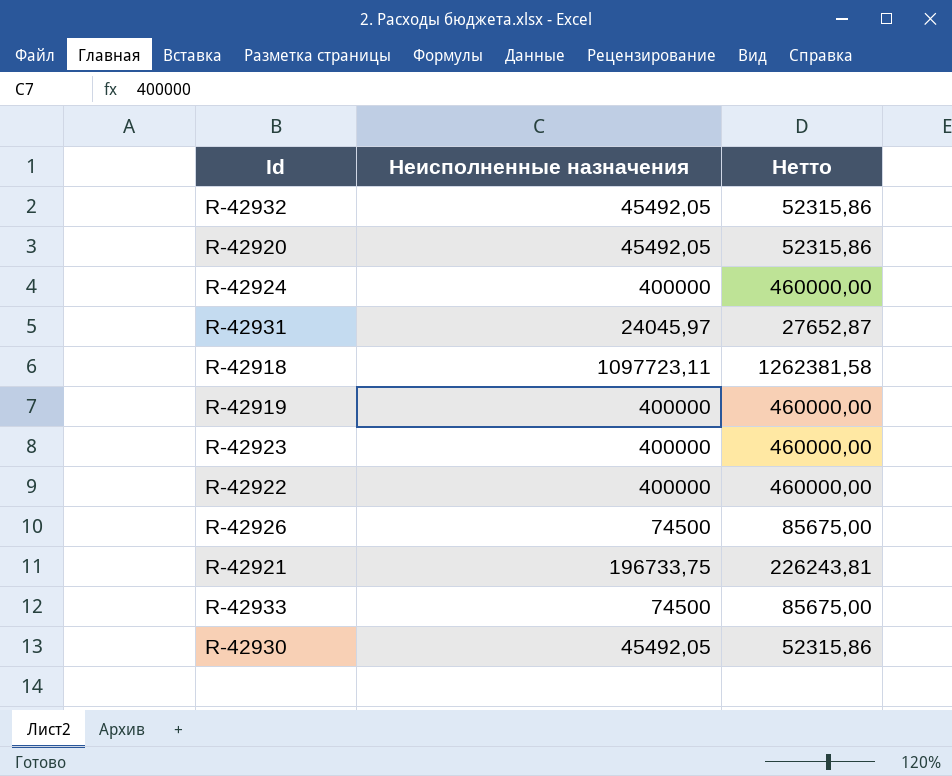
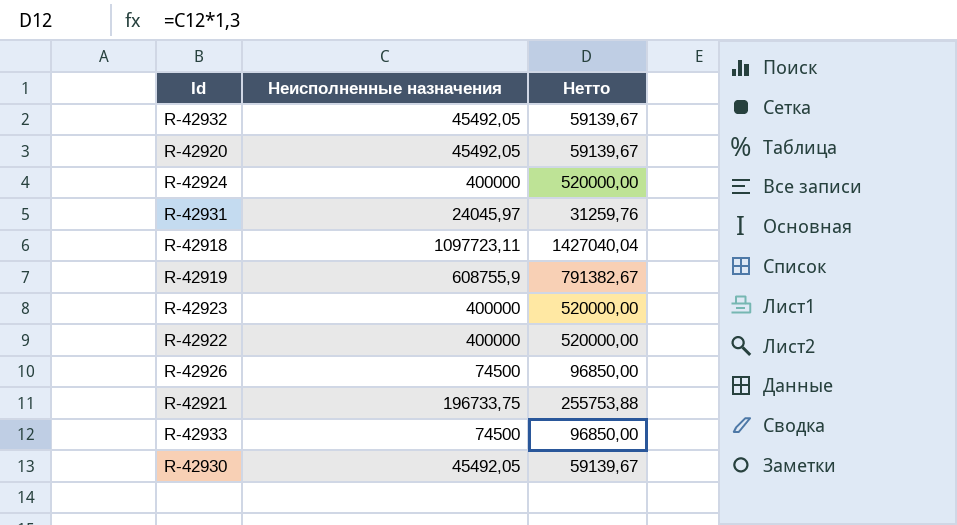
column Нетто | formula: [Неисполненные назначения] * 1,15 -> [Неисполненные назначения] * 1,3
R-42919 | Неисполненные назначения: 400000 -> 608755,9

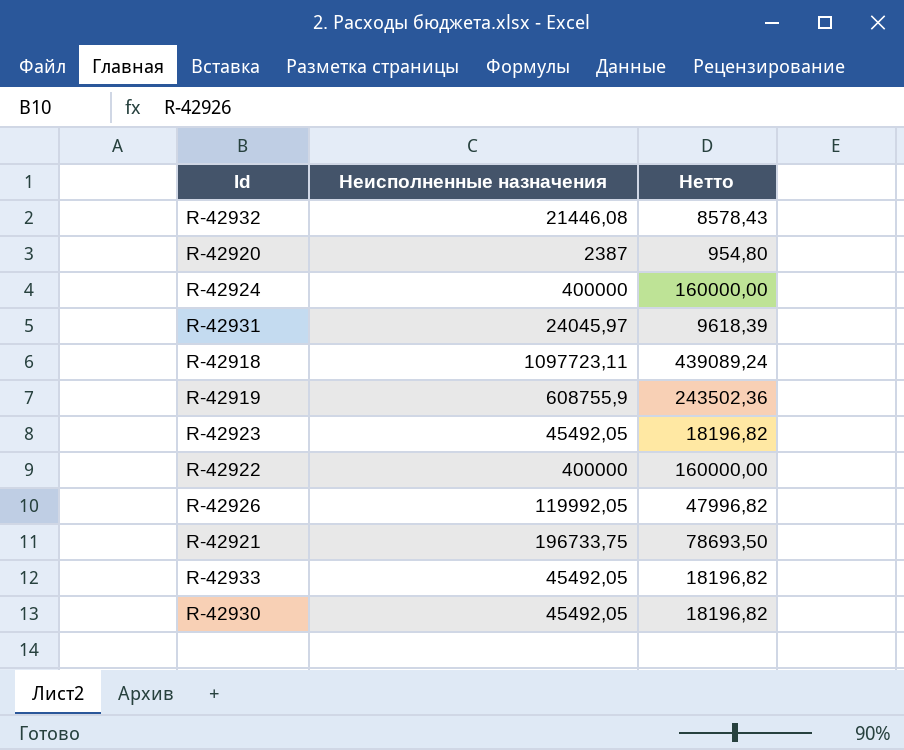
column Нетто | formula: [Неисполненные назначения] * 1,3 -> [Неисполненные назначения] * 0,4
R-42932 | Неисполненные назначения: 45492,05 -> 21446,08
R-42920 | Неисполненные назначения: 45492,05 -> 2387
R-42923 | Неисполненные назначения: 400000 -> 45492,05
R-42926 | Неисполненные назначения: 74500 -> 119992,05
R-42933 | Неисполненные назначения: 74500 -> 45492,05

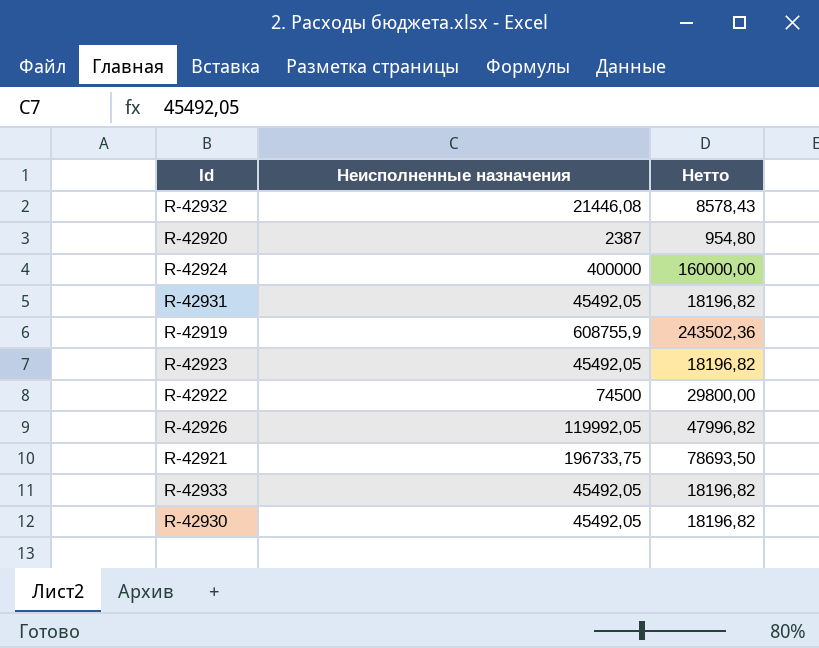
row R-42918: 1097723,11 | 439089,24 -> none
R-42931 | Неисполненные назначения: 24045,97 -> 45492,05
R-42931 | Нетто: 9618,39 -> 18196,82
R-42922 | Неисполненные назначения: 400000 -> 74500
R-42922 | Нетто: 160000,00 -> 29800,00

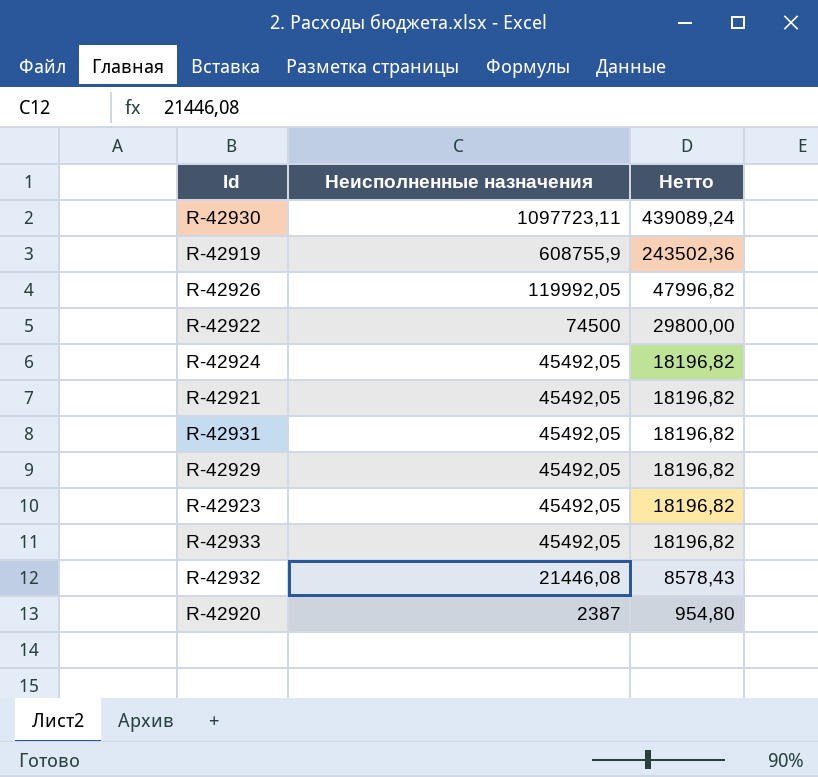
row order: none -> Неисполненные назначения descending
R-42930 | Неисполненные назначения: 45492,05 -> 1097723,11
R-42930 | Нетто: 18196,82 -> 439089,24
R-42924 | Неисполненные назначения: 400000 -> 45492,05
R-42924 | Нетто: 160000,00 -> 18196,82
R-42921 | Неисполненные назначения: 196733,75 -> 45492,05
R-42921 | Нетто: 78693,50 -> 18196,82
row R-42929: none -> 45492,05 | 18196,82

